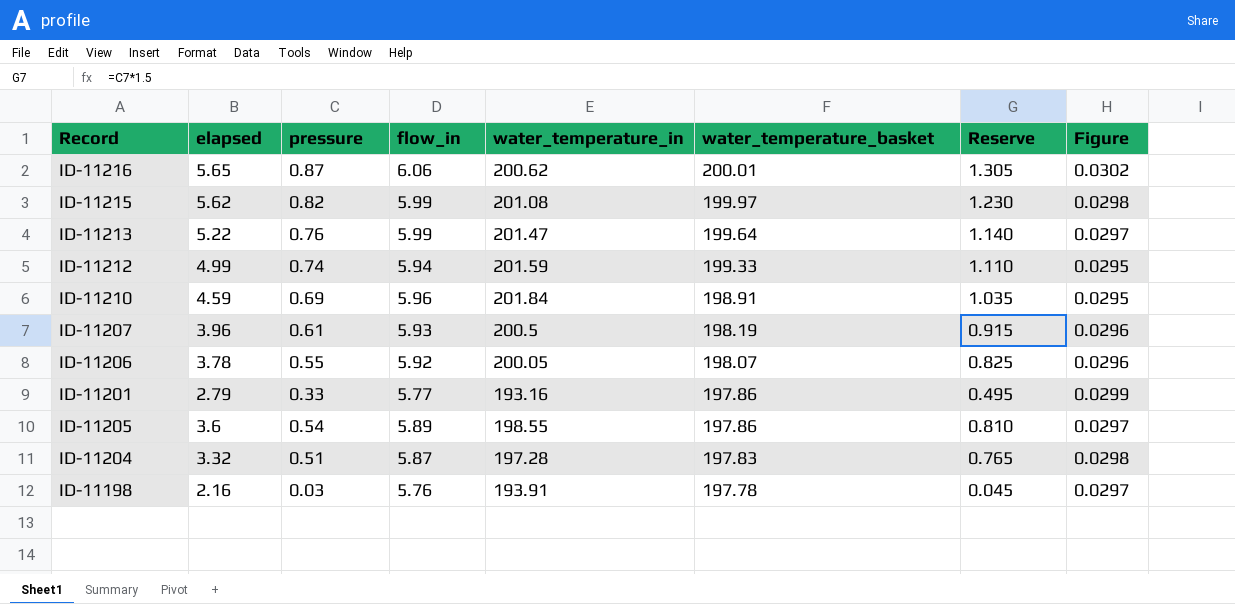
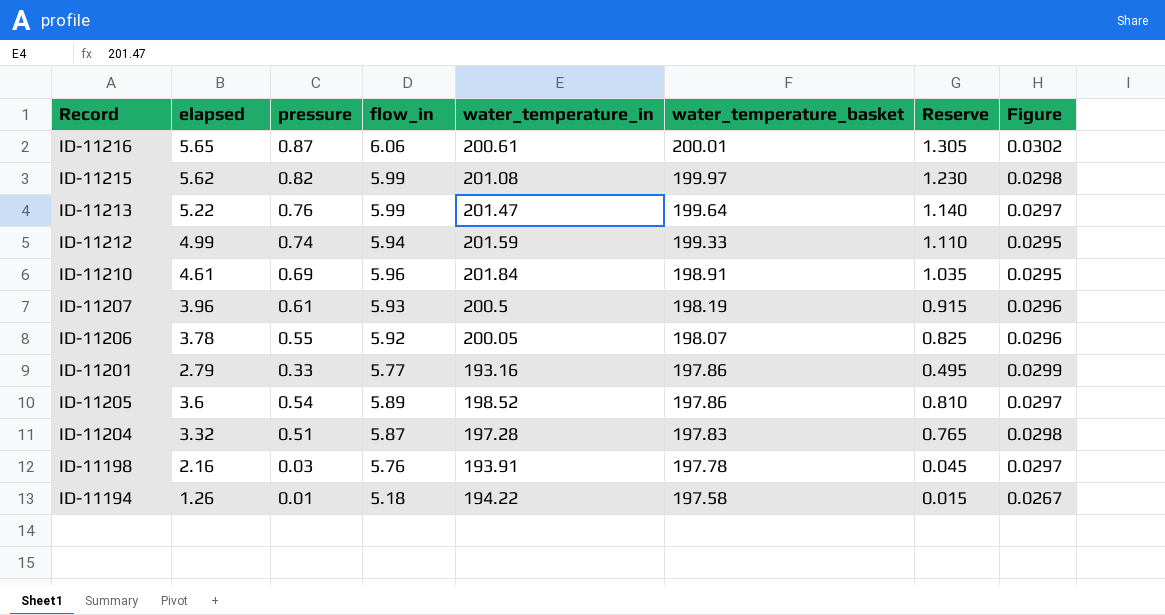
ID-11216 | water_temperature_in: 200.62 -> 200.61
ID-11210 | elapsed: 4.59 -> 4.61
ID-11205 | water_temperature_in: 198.55 -> 198.52
row ID-11194: none -> 1.26 | 0.01 | 5.18 | 194.22 | 197.58 | 0.015 | 0.0267

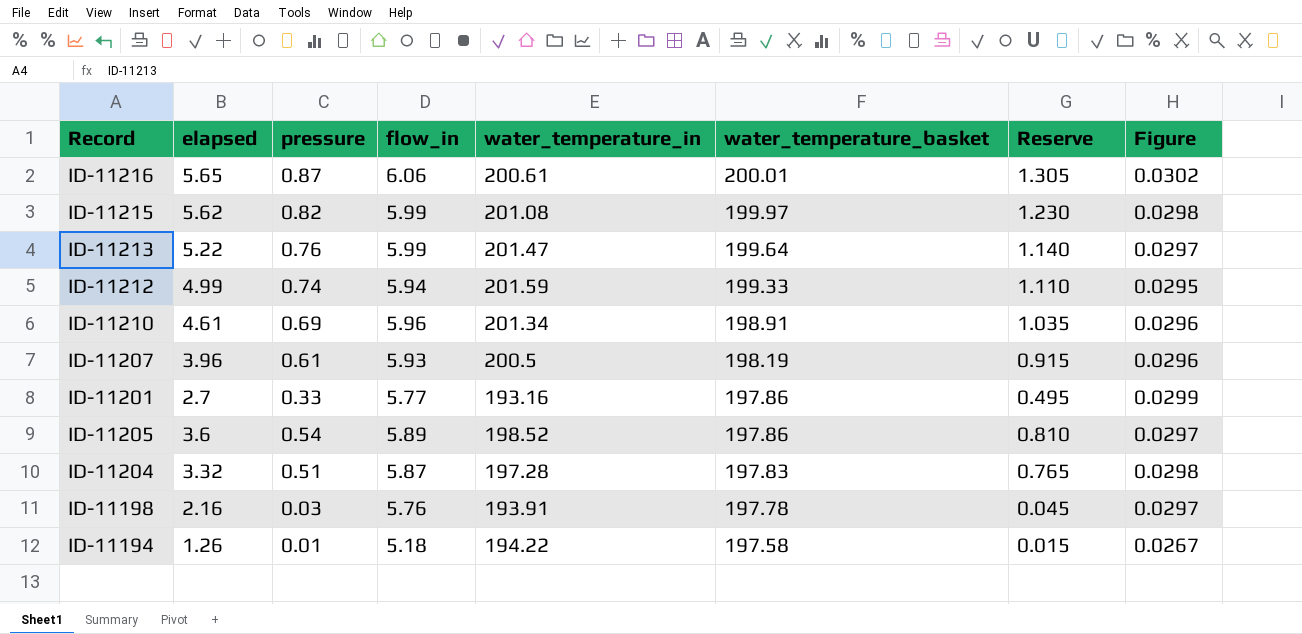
row ID-11206: 3.78 | 0.55 | 5.92 | 200.05 | 198.07 | 0.825 | 0.0296 -> none
ID-11210 | water_temperature_in: 201.84 -> 201.34
ID-11210 | Figure: 0.0295 -> 0.0296
ID-11201 | elapsed: 2.79 -> 2.7

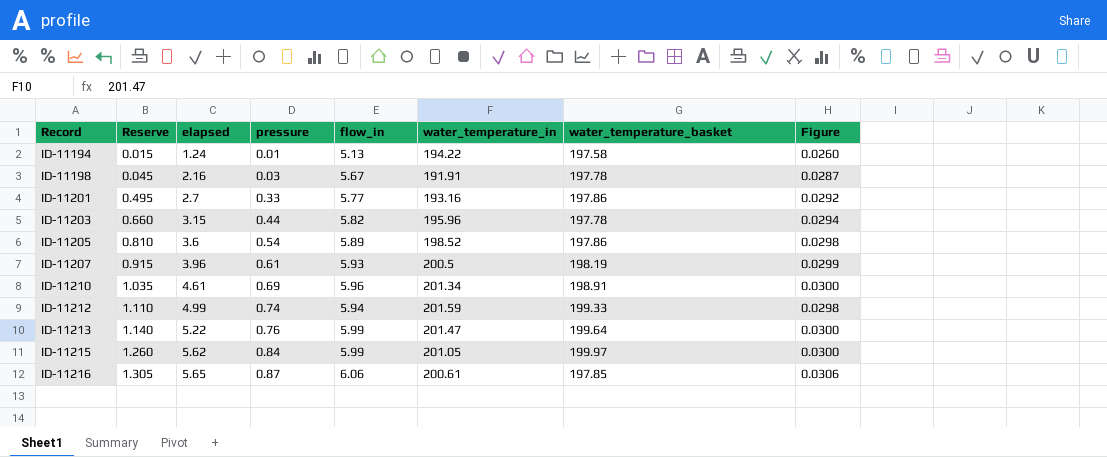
row order: water_temperature_basket descending -> Record ascending
column Reserve | position: 7 -> 2
column Figure | formula: [flow_in] / [water_temperature_in] -> [flow_in] / [water_temperature_basket]
row ID-11204: 3.32 | 0.51 | 5.87 | 197.28 | 197.83 | 0.765 | 0.0298 -> none
ID-11194 | elapsed: 1.26 -> 1.24
ID-11194 | flow_in: 5.18 -> 5.13
ID-11198 | flow_in: 5.76 -> 5.67
ID-11198 | water_temperature_in: 193.91 -> 191.91
row ID-11203: none -> 0.660 | 3.15 | 0.44 | 5.82 | 195.96 | 197.78 | 0.0294
ID-11215 | Reserve: 1.230 -> 1.260
ID-11215 | pressure: 0.82 -> 0.84
ID-11215 | water_temperature_in: 201.08 -> 201.05
ID-11216 | water_temperature_basket: 200.01 -> 197.85

